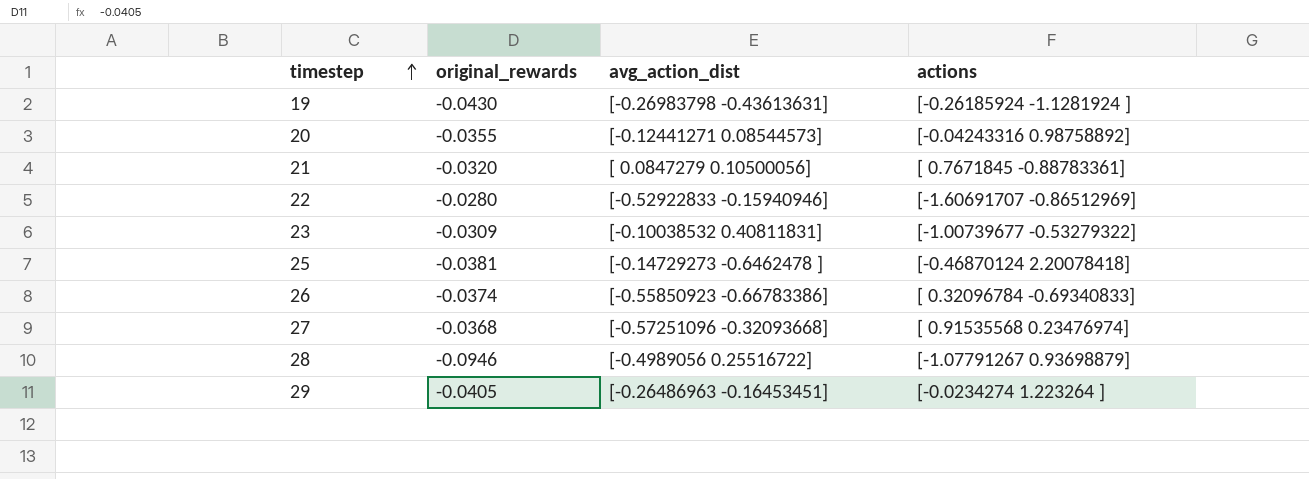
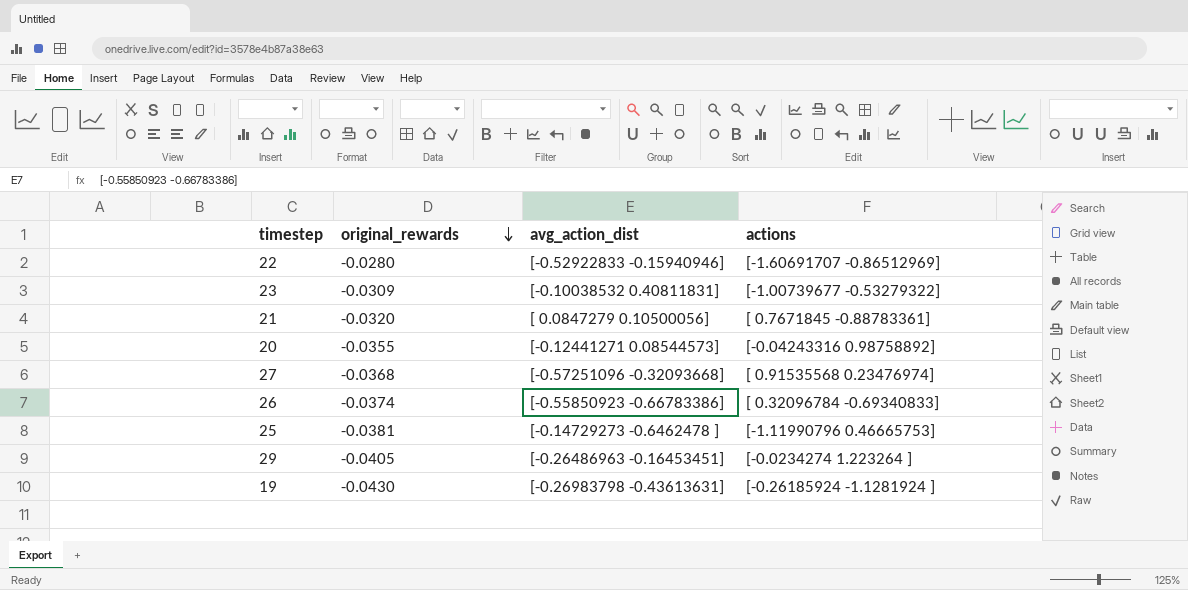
row order: timestep ascending -> original_rewards descending
row 28: -0.0946 | [-0.4989056 0.25516722] | [-1.07791267 0.93698879] -> none
25 | actions: [-0.46870124 2.20078418] -> [-1.11990796 0.46665753]

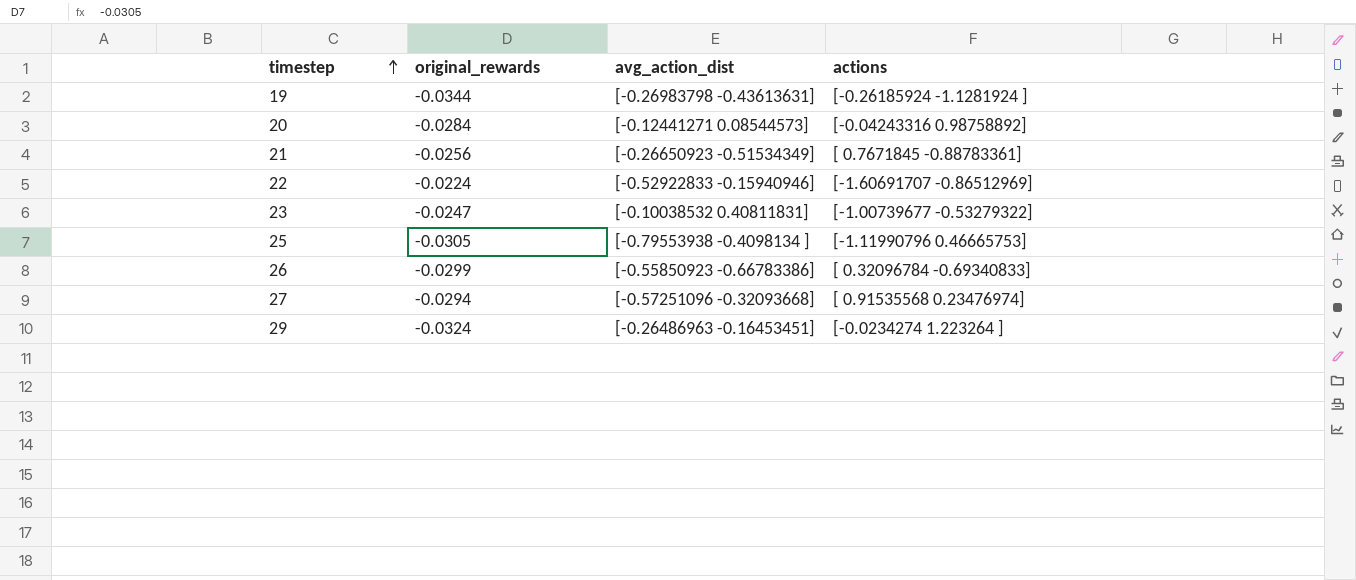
row order: original_rewards descending -> timestep ascending
19 | original_rewards: -0.0430 -> -0.0344
20 | original_rewards: -0.0355 -> -0.0284
21 | original_rewards: -0.0320 -> -0.0256
21 | avg_action_dist: [ 0.0847279 0.10500056] -> [-0.26650923 -0.51534349]
22 | original_rewards: -0.0280 -> -0.0224
23 | original_rewards: -0.0309 -> -0.0247
25 | original_rewards: -0.0381 -> -0.0305
25 | avg_action_dist: [-0.14729273 -0.6462478 ] -> [-0.79553938 -0.4098134 ]
26 | original_rewards: -0.0374 -> -0.0299
27 | original_rewards: -0.0368 -> -0.0294
29 | original_rewards: -0.0405 -> -0.0324

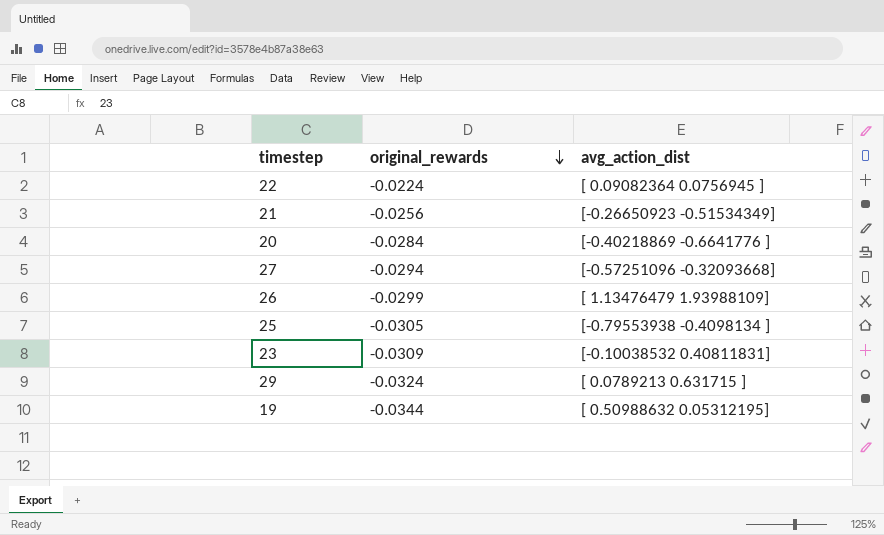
row order: timestep ascending -> original_rewards descending
column actions | position: 4 -> none
22 | avg_action_dist: [-0.52922833 -0.15940946] -> [ 0.09082364 0.0756945 ]
20 | avg_action_dist: [-0.12441271 0.08544573] -> [-0.40218869 -0.6641776 ]
26 | avg_action_dist: [-0.55850923 -0.66783386] -> [ 1.13476479 1.93988109]
23 | original_rewards: -0.0247 -> -0.0309
29 | avg_action_dist: [-0.26486963 -0.16453451] -> [ 0.0789213 0.631715 ]
19 | avg_action_dist: [-0.26983798 -0.43613631] -> [ 0.50988632 0.05312195]

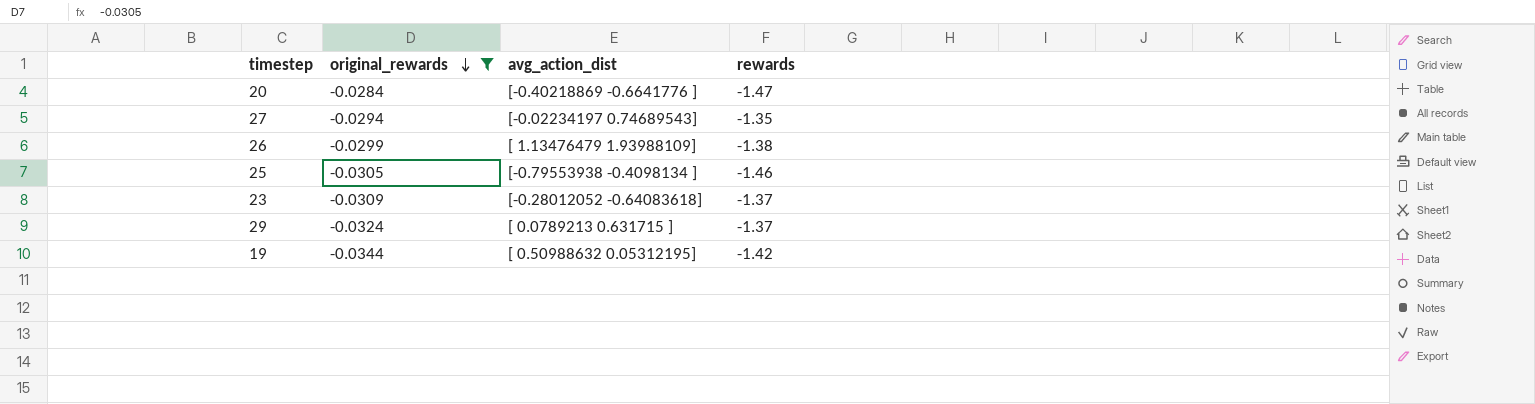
filter: none -> original_rewards <= -0.0284
column rewards | position: none -> 4
27 | avg_action_dist: [-0.57251096 -0.32093668] -> [-0.02234197 0.74689543]
23 | avg_action_dist: [-0.10038532 0.40811831] -> [-0.28012052 -0.64083618]

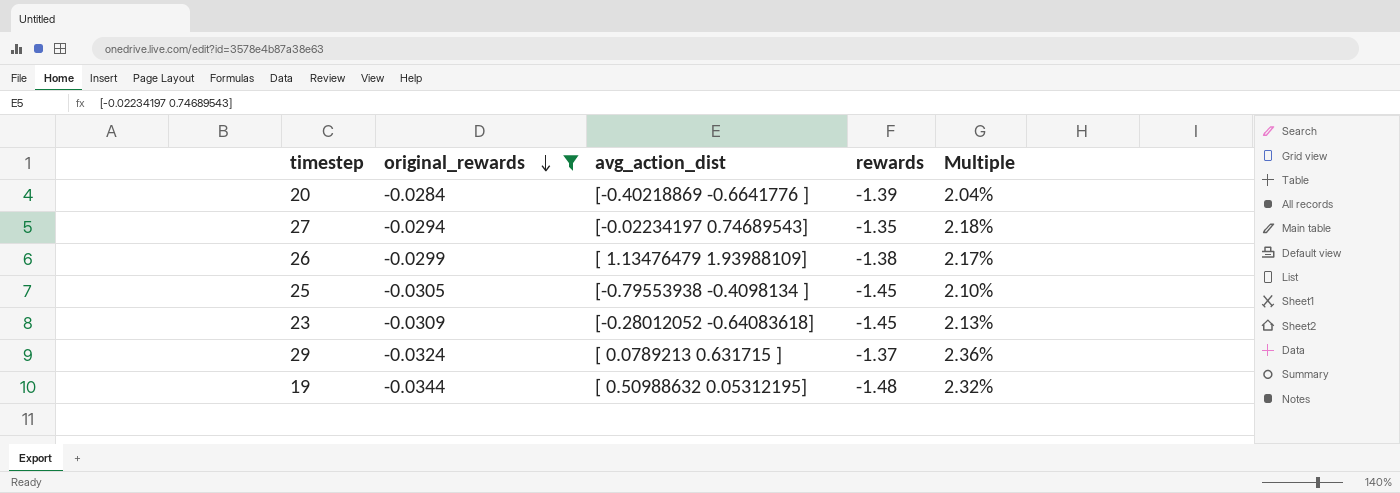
column Multiple | formula: none -> [original_rewards] / [rewards]
20 | rewards: -1.47 -> -1.39
25 | rewards: -1.46 -> -1.45
23 | rewards: -1.37 -> -1.45
19 | rewards: -1.42 -> -1.48

